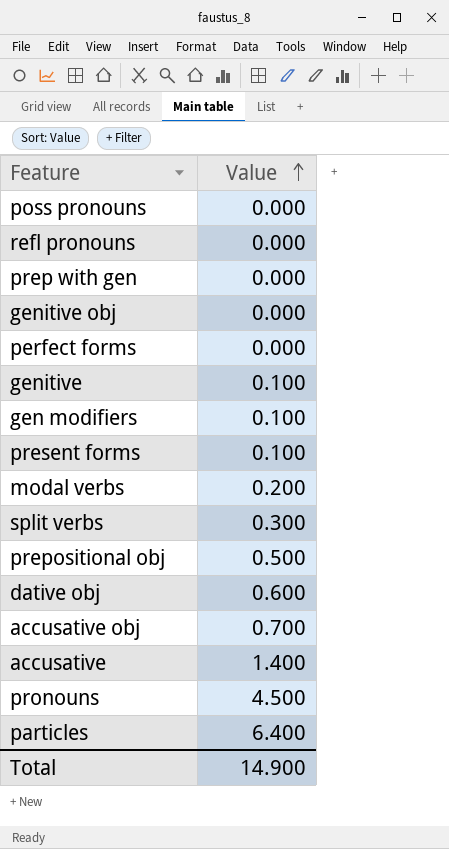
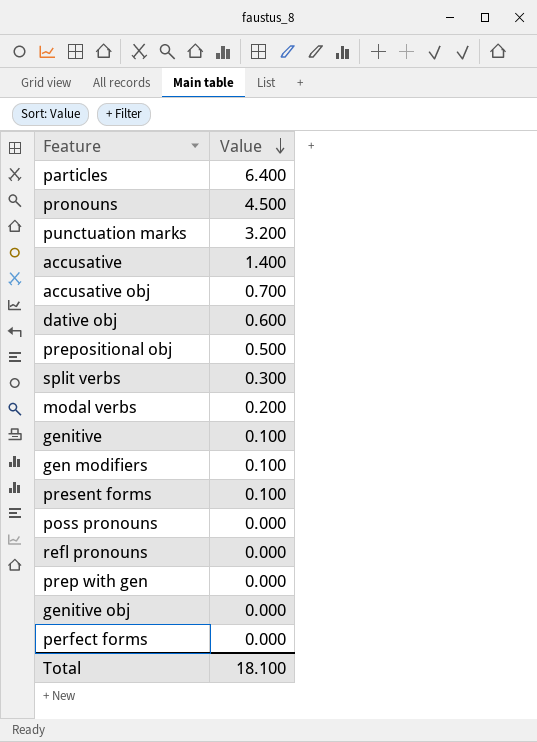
row order: Value ascending -> Value descending
row punctuation marks: none -> 3.200
Total | Value: 14.900 -> 18.100

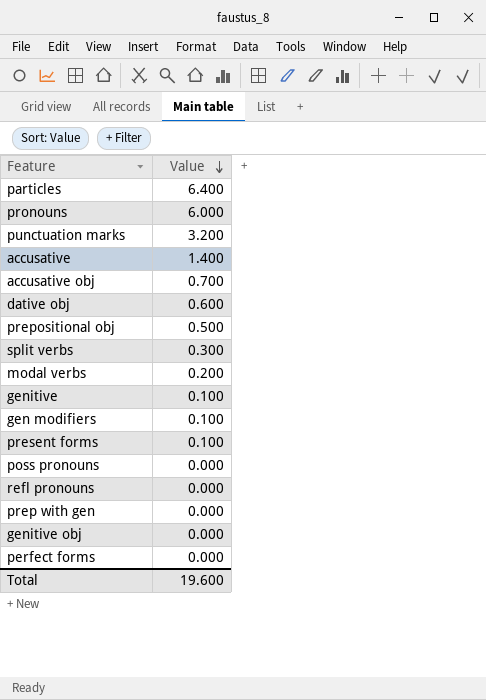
pronouns | Value: 4.500 -> 6.000
Total | Value: 18.100 -> 19.600

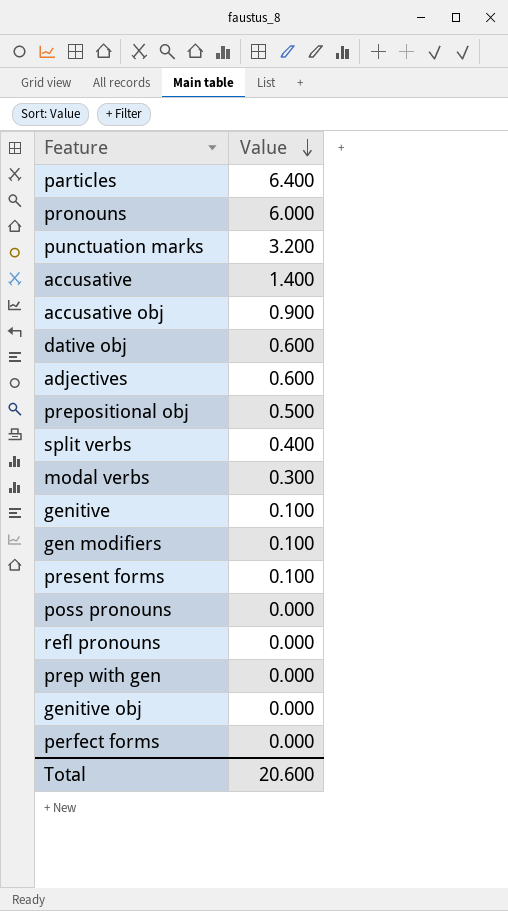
accusative obj | Value: 0.700 -> 0.900
row adjectives: none -> 0.600
split verbs | Value: 0.300 -> 0.400
modal verbs | Value: 0.200 -> 0.300
Total | Value: 19.600 -> 20.600

